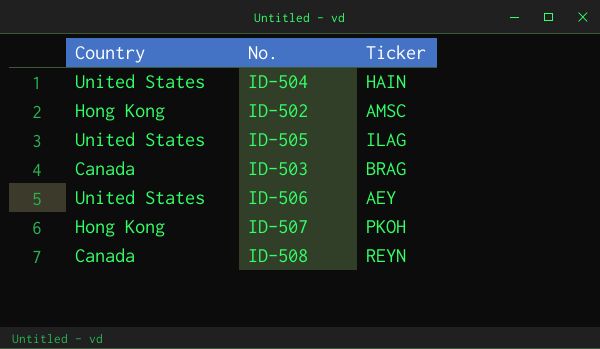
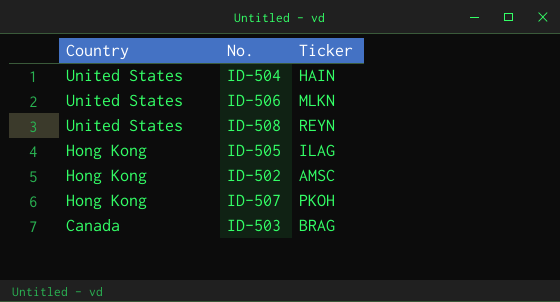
row order: none -> Country descending
ID-506 | Ticker: AEY -> MLKN
ID-508 | Country: Canada -> United States
ID-505 | Country: United States -> Hong Kong

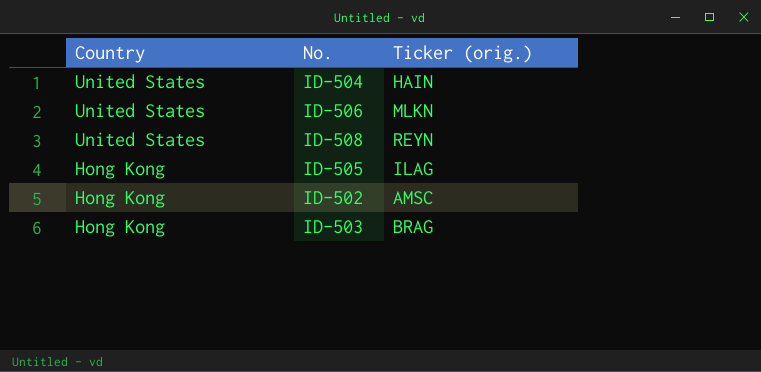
column name: Ticker -> Ticker (orig.)
row ID-507: Hong Kong | PKOH -> none
ID-503 | Country: Canada -> Hong Kong

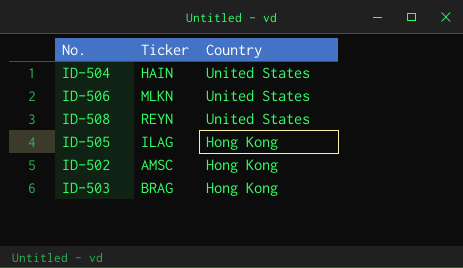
column name: Ticker (orig.) -> Ticker
column Country | position: 1 -> 3

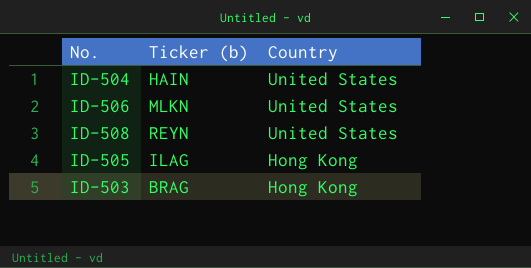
column name: Ticker -> Ticker (b)
row ID-502: AMSC | Hong Kong -> none

